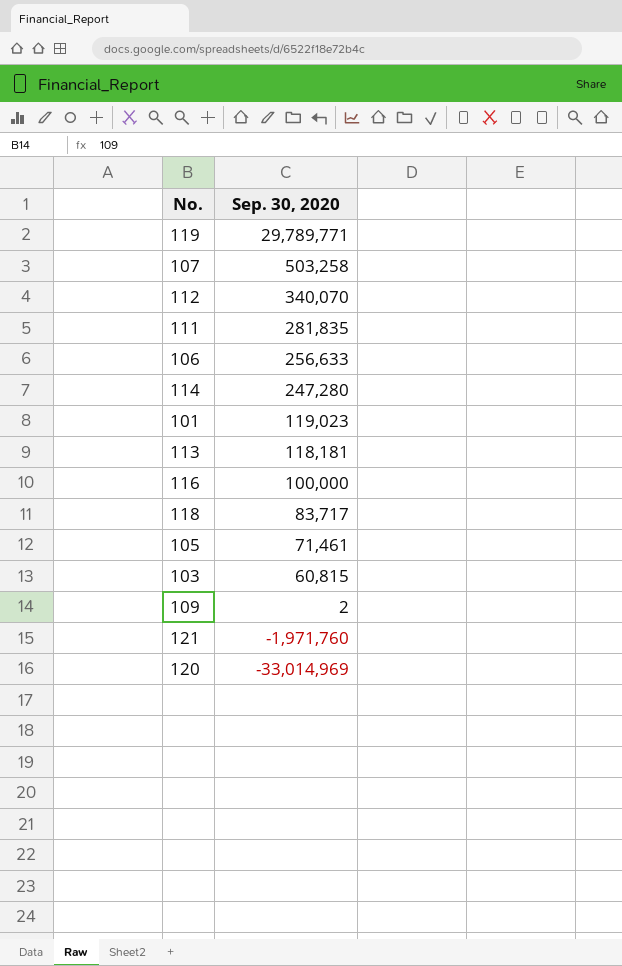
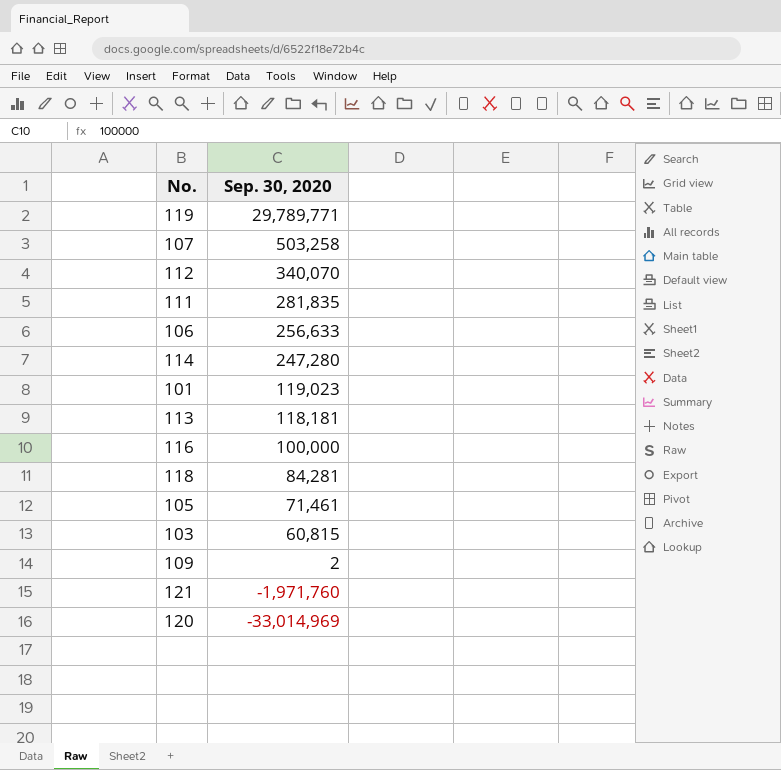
118 | Sep. 30, 2020: 83,717 -> 84,281

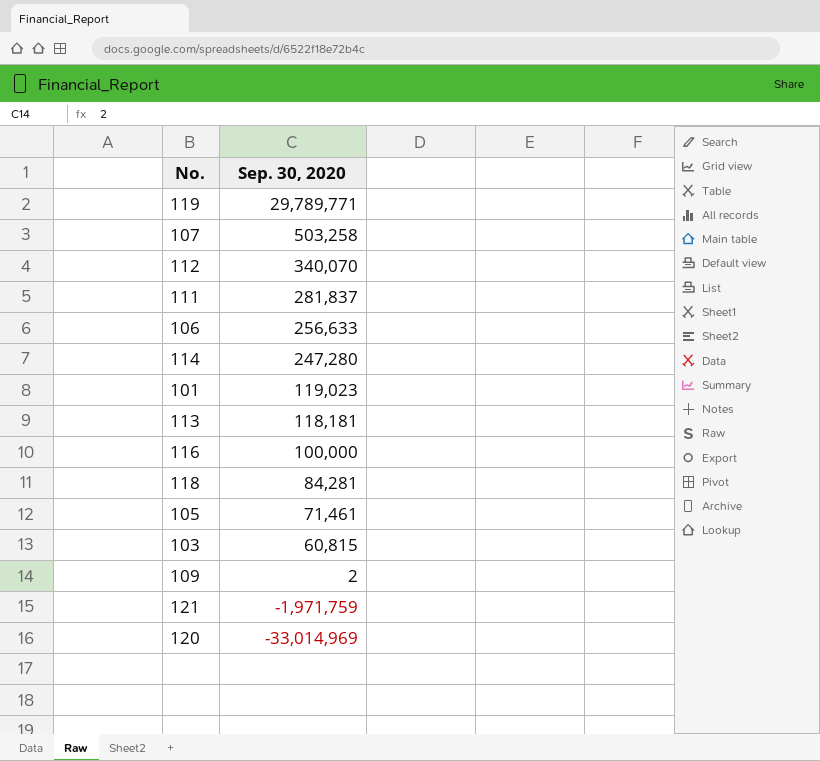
111 | Sep. 30, 2020: 281,835 -> 281,837
121 | Sep. 30, 2020: -1,971,760 -> -1,971,759

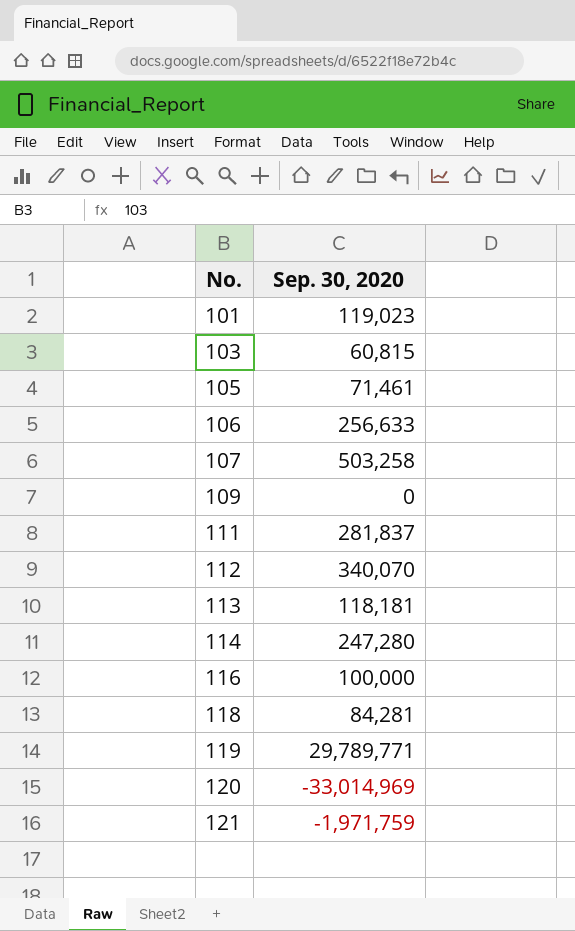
row order: Sep. 30, 2020 descending -> No. ascending
109 | Sep. 30, 2020: 2 -> 0

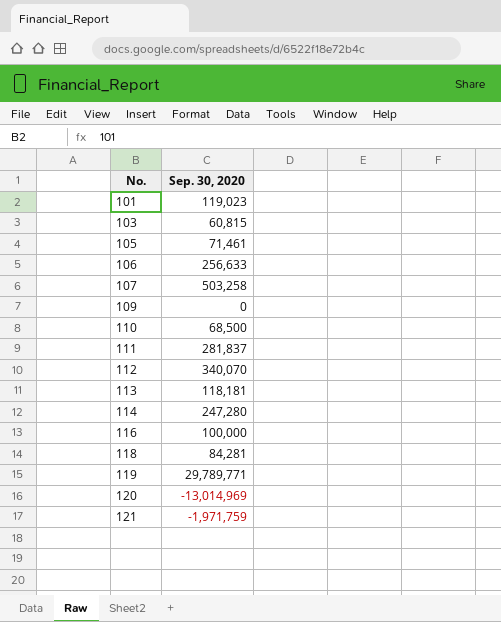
row 110: none -> 68,500
120 | Sep. 30, 2020: -33,014,969 -> -13,014,969

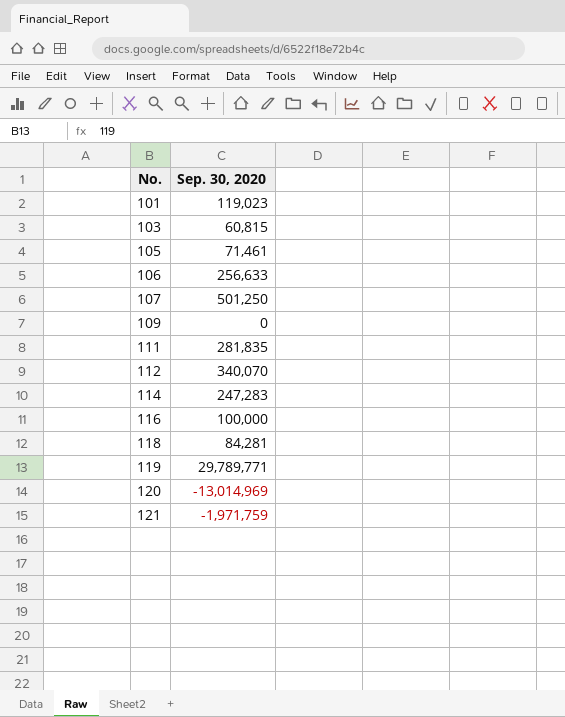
row 110: 68,500 -> none
row 113: 118,181 -> none
107 | Sep. 30, 2020: 503,258 -> 501,250
111 | Sep. 30, 2020: 281,837 -> 281,835
114 | Sep. 30, 2020: 247,280 -> 247,283

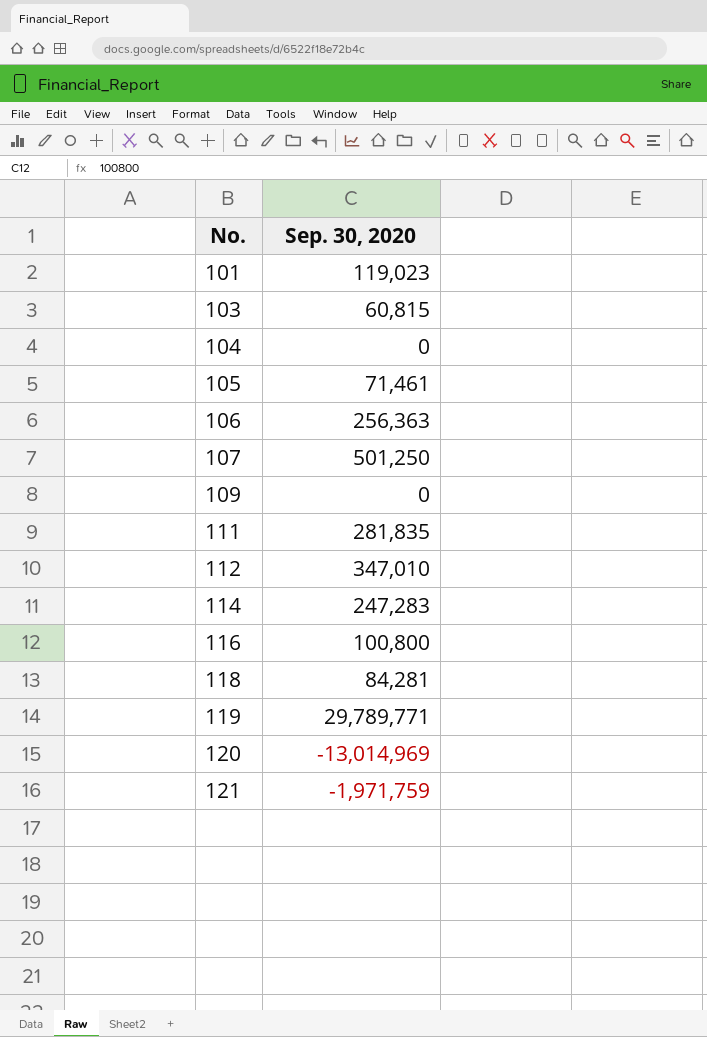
row 104: none -> 0
106 | Sep. 30, 2020: 256,633 -> 256,363
112 | Sep. 30, 2020: 340,070 -> 347,010
116 | Sep. 30, 2020: 100,000 -> 100,800

